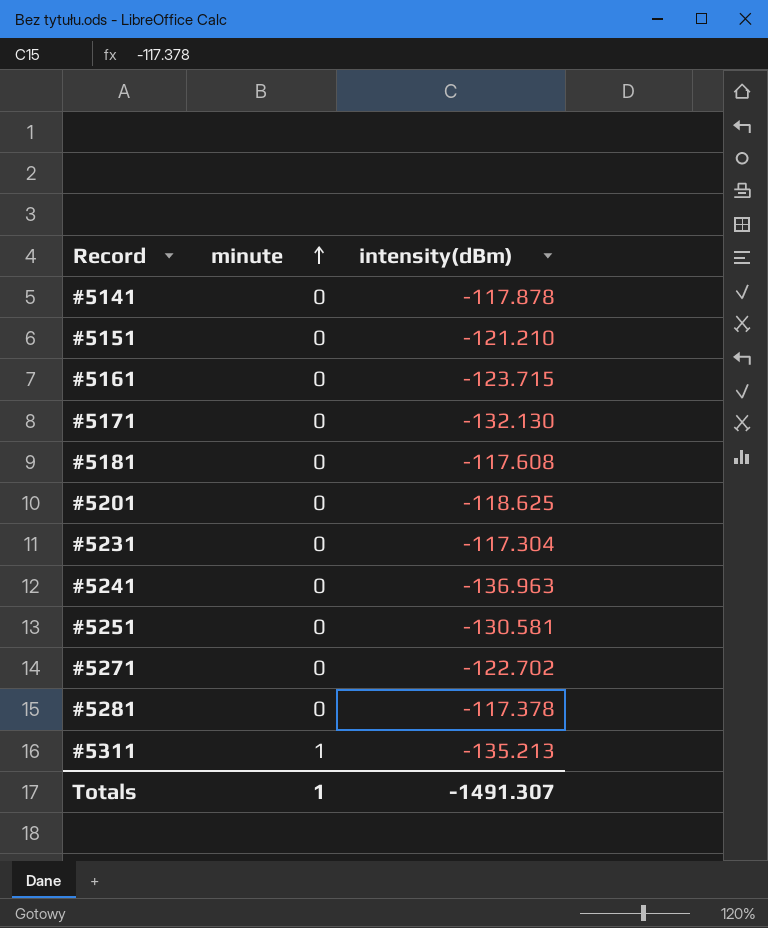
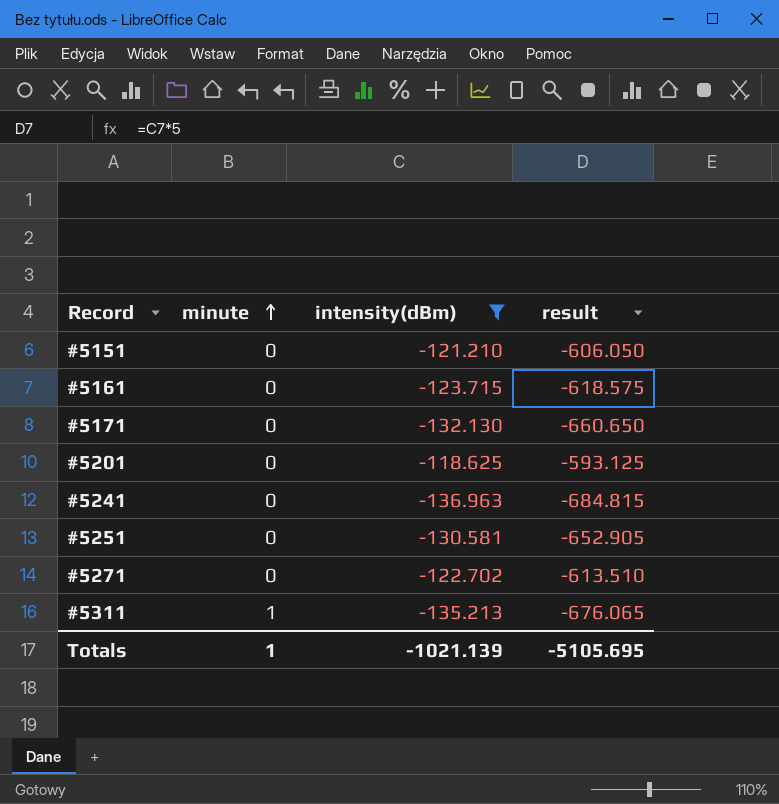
filter: none -> intensity(dBm) <= -118.625
column result | formula: none -> [intensity(dBm)] * 5
Totals | intensity(dBm): -1491.307 -> -1021.139

